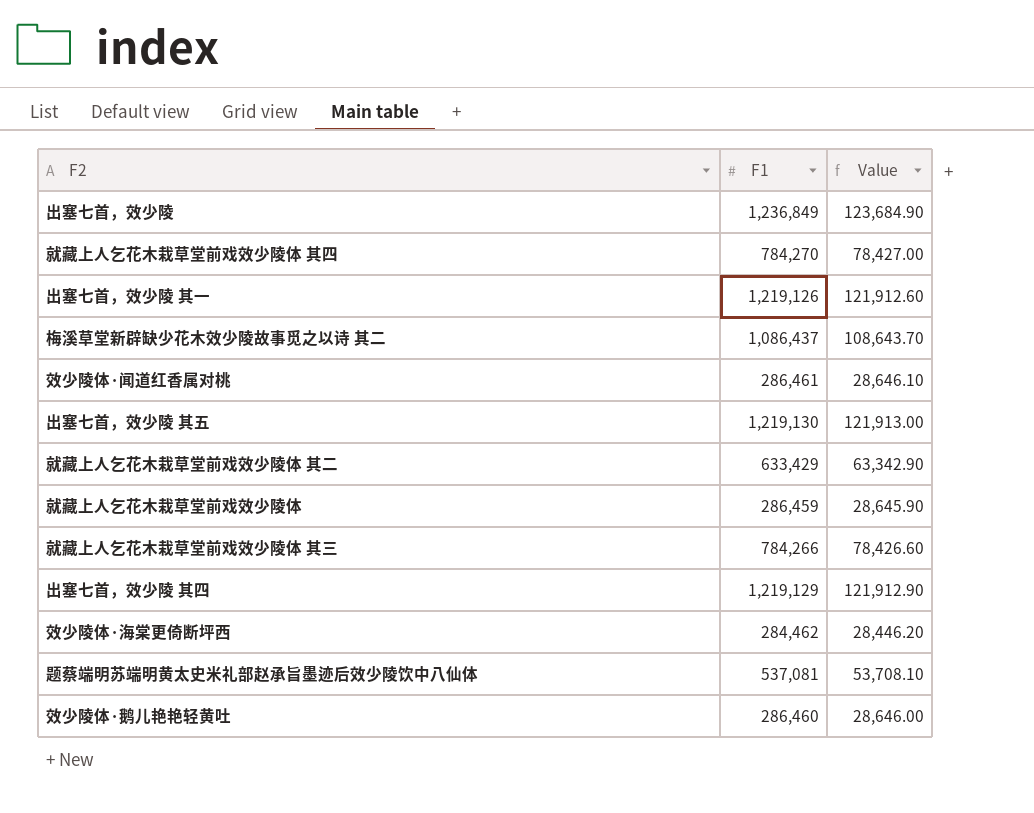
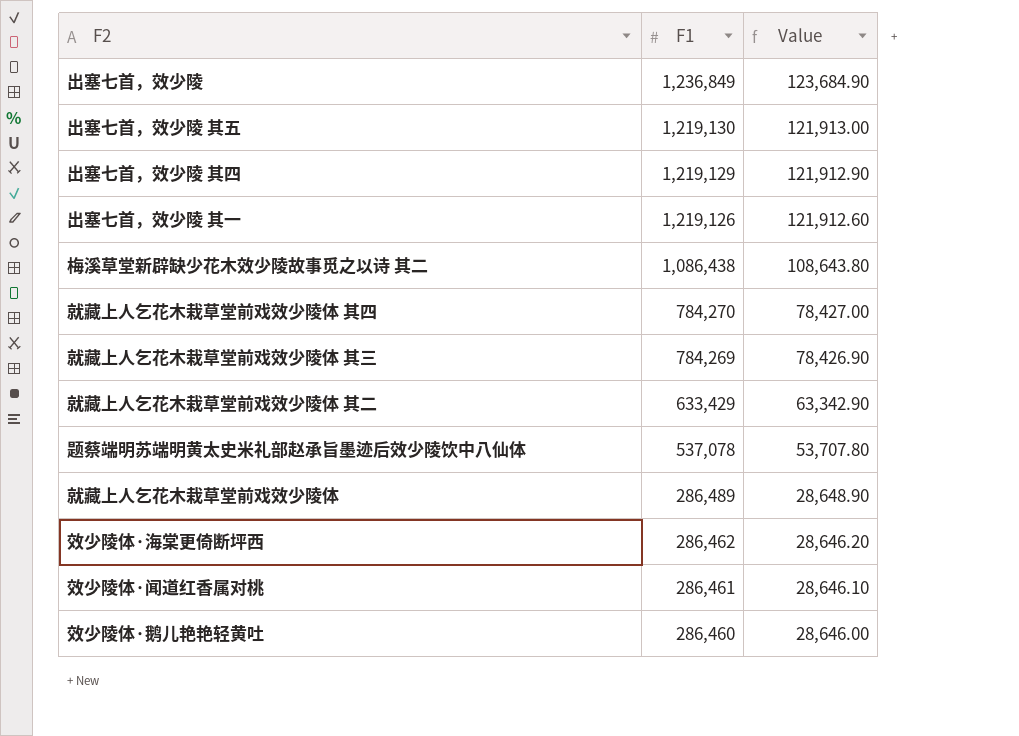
row order: none -> F1 descending
梅溪草堂新辟缺少花木效少陵故事觅之以诗 其二 | F1: 1,086,437 -> 1,086,438
梅溪草堂新辟缺少花木效少陵故事觅之以诗 其二 | Value: 108,643.70 -> 108,643.80
就藏上人乞花木栽草堂前戏效少陵体 其三 | F1: 784,266 -> 784,269
就藏上人乞花木栽草堂前戏效少陵体 其三 | Value: 78,426.60 -> 78,426.90
题蔡端明苏端明黄太史米礼部赵承旨墨迹后效少陵饮中八仙体 | F1: 537,081 -> 537,078
题蔡端明苏端明黄太史米礼部赵承旨墨迹后效少陵饮中八仙体 | Value: 53,708.10 -> 53,707.80
就藏上人乞花木栽草堂前戏效少陵体 | F1: 286,459 -> 286,489
就藏上人乞花木栽草堂前戏效少陵体 | Value: 28,645.90 -> 28,648.90
效少陵体·海棠更倚断坪西 | F1: 284,462 -> 286,462
效少陵体·海棠更倚断坪西 | Value: 28,446.20 -> 28,646.20

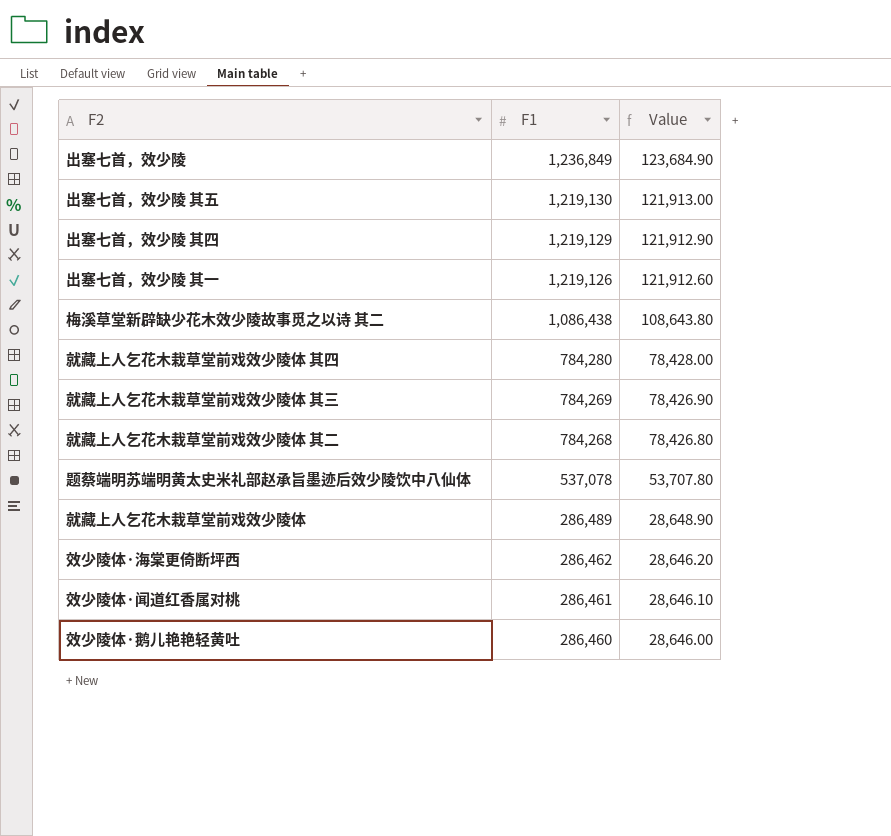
就藏上人乞花木栽草堂前戏效少陵体 其四 | F1: 784,270 -> 784,280
就藏上人乞花木栽草堂前戏效少陵体 其四 | Value: 78,427.00 -> 78,428.00
就藏上人乞花木栽草堂前戏效少陵体 其二 | F1: 633,429 -> 784,268
就藏上人乞花木栽草堂前戏效少陵体 其二 | Value: 63,342.90 -> 78,426.80

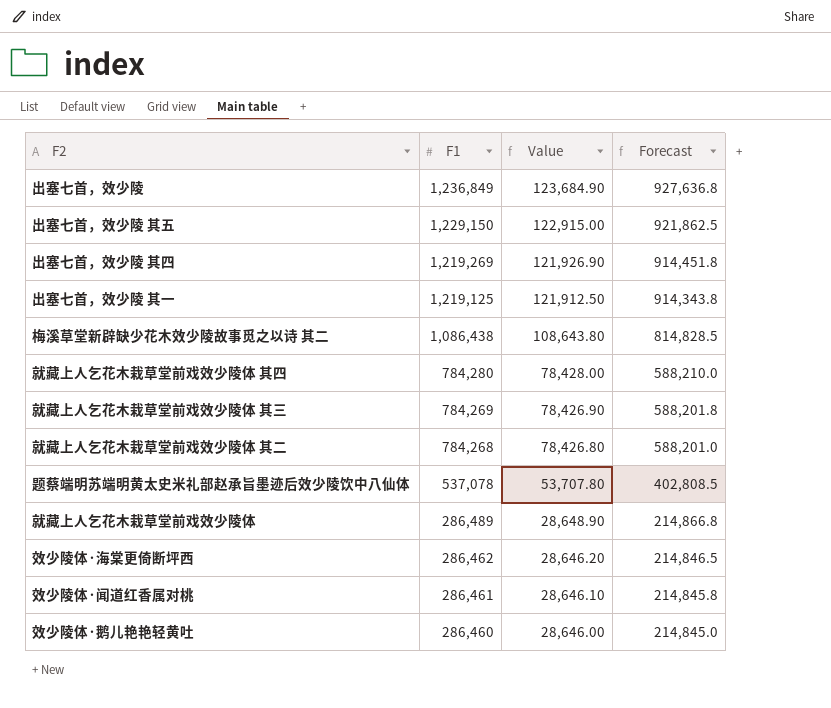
column Forecast | formula: none -> [F1] * 0.75
出塞七首，效少陵 其五 | F1: 1,219,130 -> 1,229,150
出塞七首，效少陵 其五 | Value: 121,913.00 -> 122,915.00
出塞七首，效少陵 其四 | F1: 1,219,129 -> 1,219,269
出塞七首，效少陵 其四 | Value: 121,912.90 -> 121,926.90
出塞七首，效少陵 其一 | F1: 1,219,126 -> 1,219,125
出塞七首，效少陵 其一 | Value: 121,912.60 -> 121,912.50

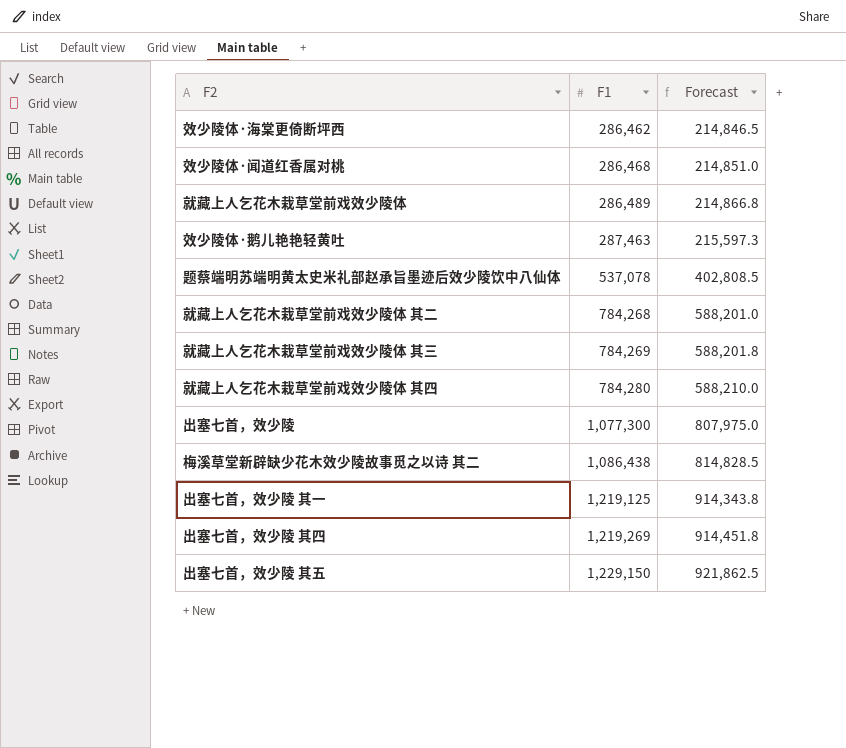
row order: F1 descending -> F1 ascending
column Value | formula: [F1] * 0.1 -> none
效少陵体·闻道红香属对桃 | F1: 286,461 -> 286,468
效少陵体·闻道红香属对桃 | Forecast: 214,845.8 -> 214,851.0
效少陵体·鹅儿艳艳轻黄吐 | F1: 286,460 -> 287,463
效少陵体·鹅儿艳艳轻黄吐 | Forecast: 214,845.0 -> 215,597.3
出塞七首，效少陵 | F1: 1,236,849 -> 1,077,300
出塞七首，效少陵 | Forecast: 927,636.8 -> 807,975.0

